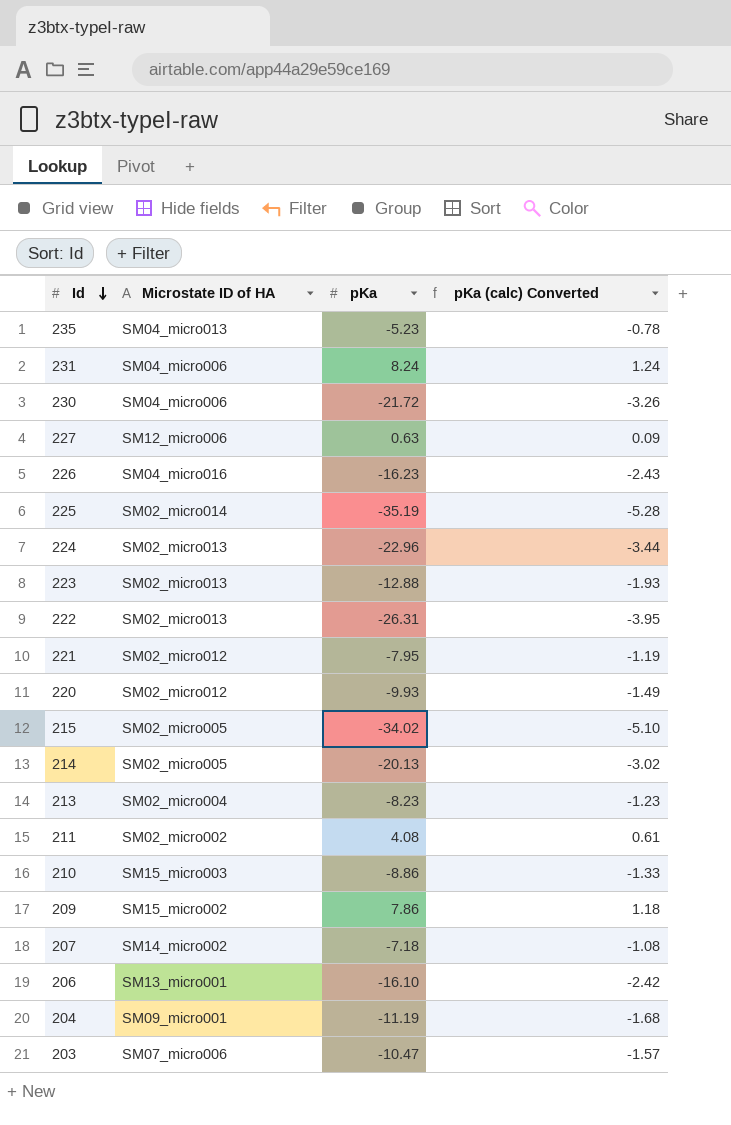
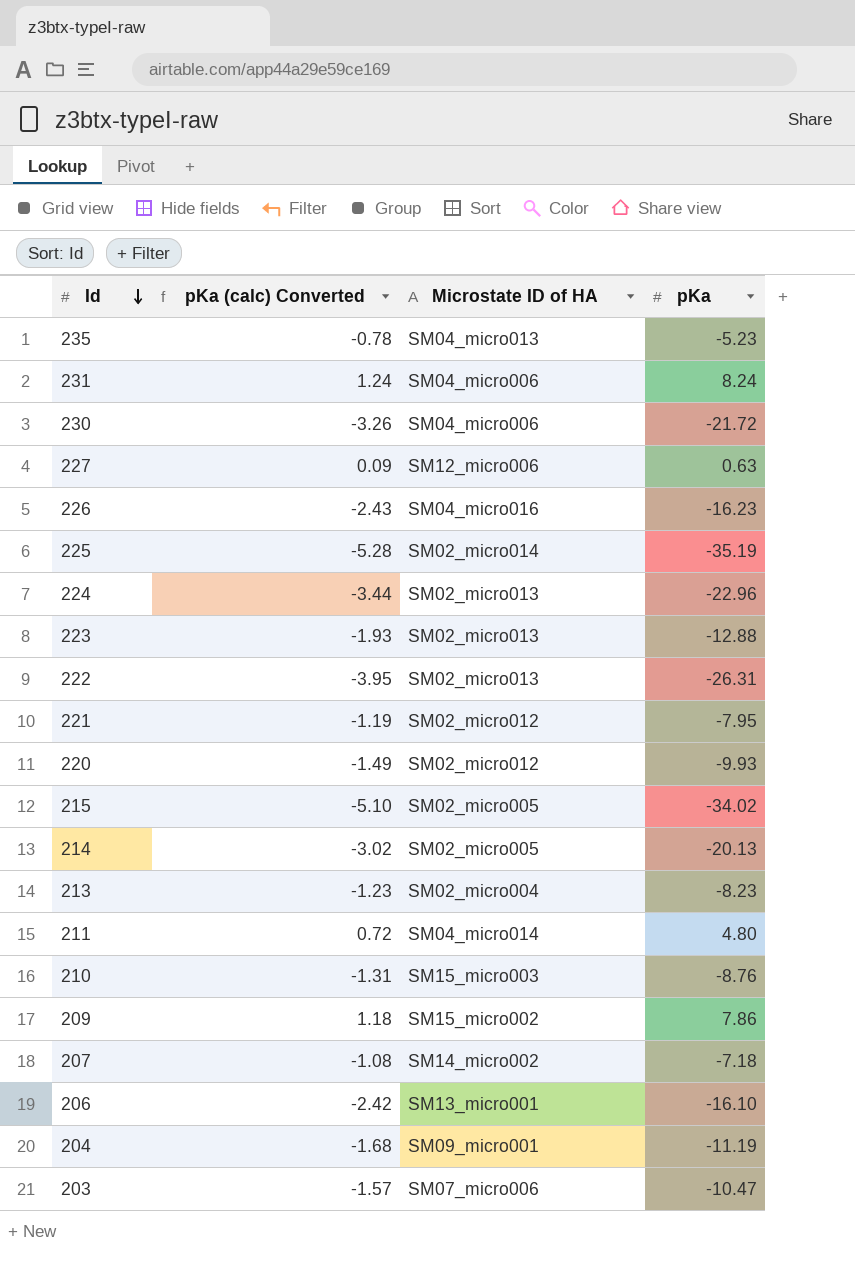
column pKa (calc) Converted | position: 4 -> 2
211 | pKa (calc) Converted: 0.61 -> 0.72
211 | Microstate ID of HA: SM02_micro002 -> SM04_micro014
211 | pKa: 4.08 -> 4.80
210 | pKa (calc) Converted: -1.33 -> -1.31
210 | pKa: -8.86 -> -8.76

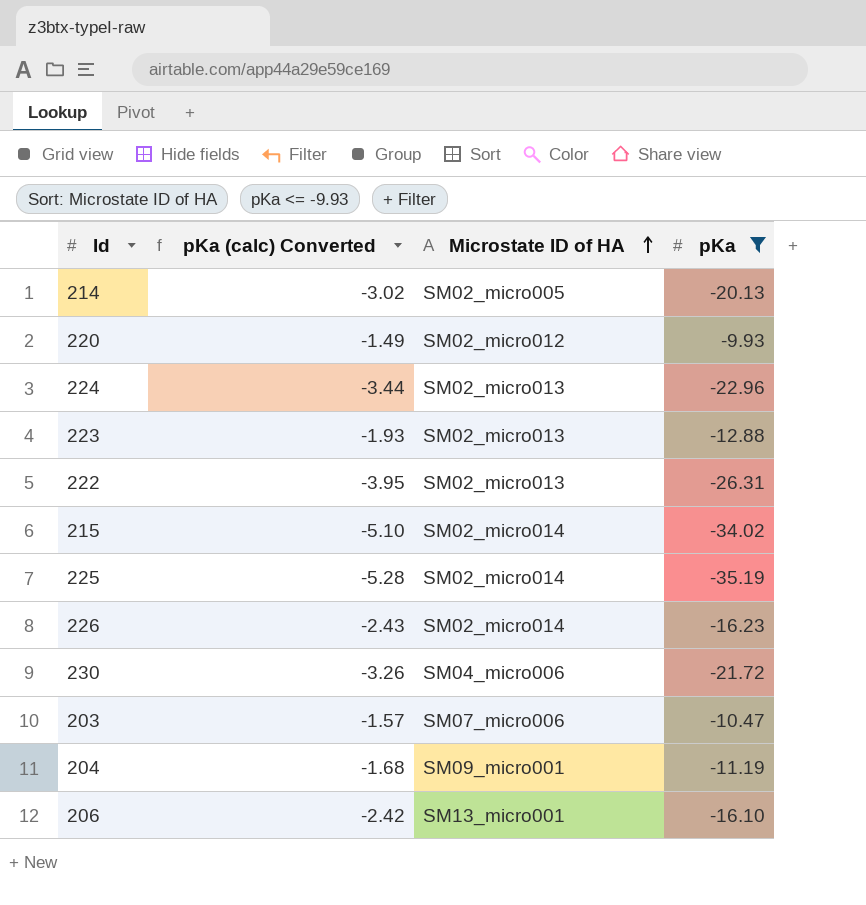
filter: none -> pKa <= -9.93
row order: Id descending -> Microstate ID of HA ascending
215 | Microstate ID of HA: SM02_micro005 -> SM02_micro014
226 | Microstate ID of HA: SM04_micro016 -> SM02_micro014

